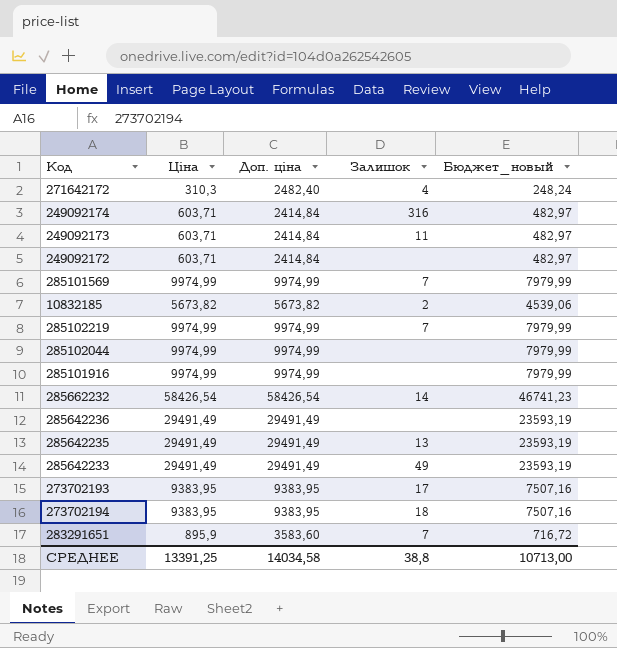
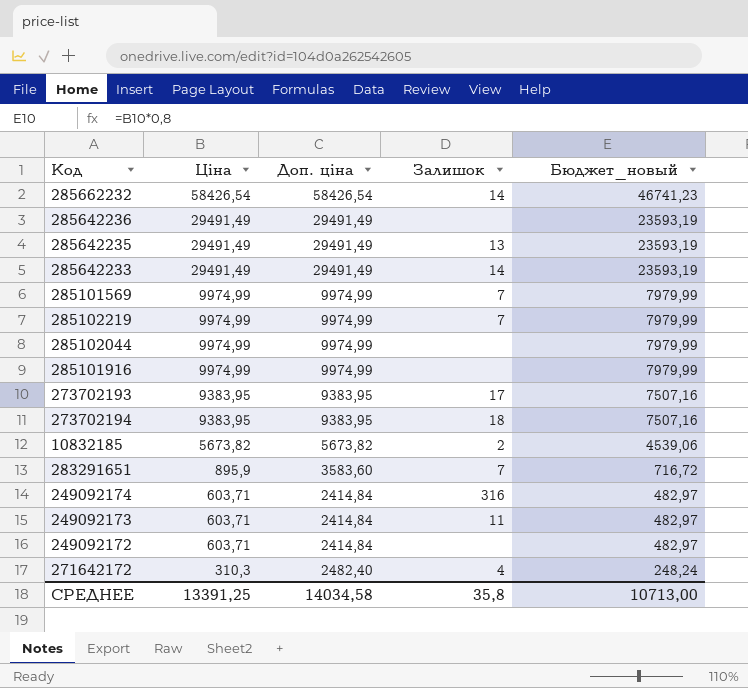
row order: none -> Ціна descending
285642233 | Залишок: 49 -> 14
СРЕДНЕЕ | Залишок: 38,8 -> 35,8

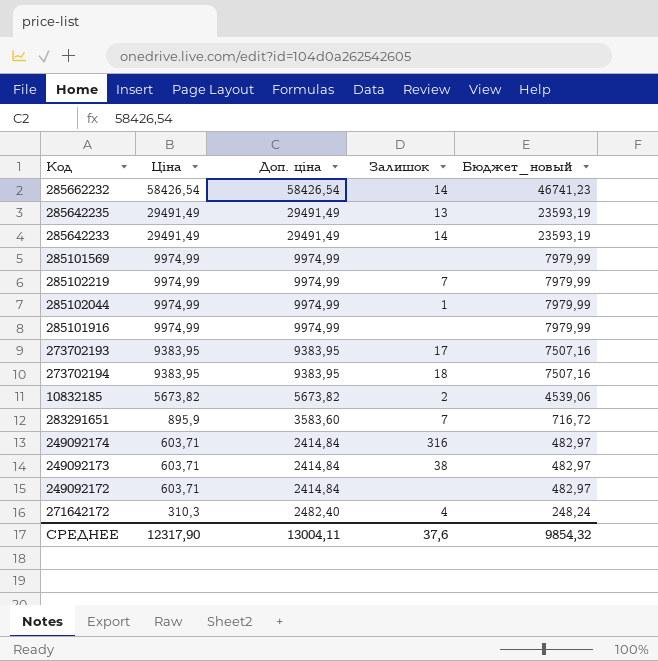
row 285642236: 29491,49 | 29491,49 | none | 23593,19 -> none
285101569 | Залишок: 7 -> none
285102044 | Залишок: none -> 1
249092173 | Залишок: 11 -> 38
СРЕДНЕЕ | Ціна: 13391,25 -> 12317,90
СРЕДНЕЕ | Доп. ціна: 14034,58 -> 13004,11
СРЕДНЕЕ | Залишок: 35,8 -> 37,6
СРЕДНЕЕ | Бюджет_новый: 10713,00 -> 9854,32

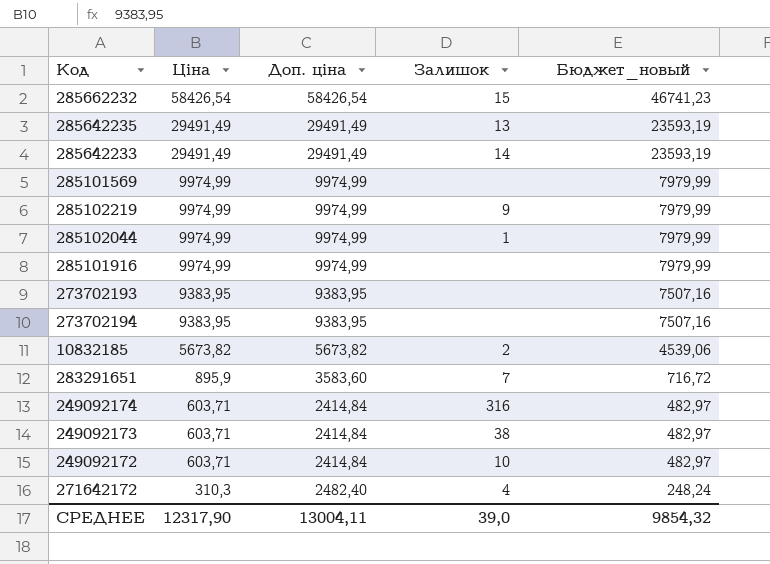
285662232 | Залишок: 14 -> 15
285102219 | Залишок: 7 -> 9
273702193 | Залишок: 17 -> none
273702194 | Залишок: 18 -> none
249092172 | Залишок: none -> 10
СРЕДНЕЕ | Залишок: 37,6 -> 39,0

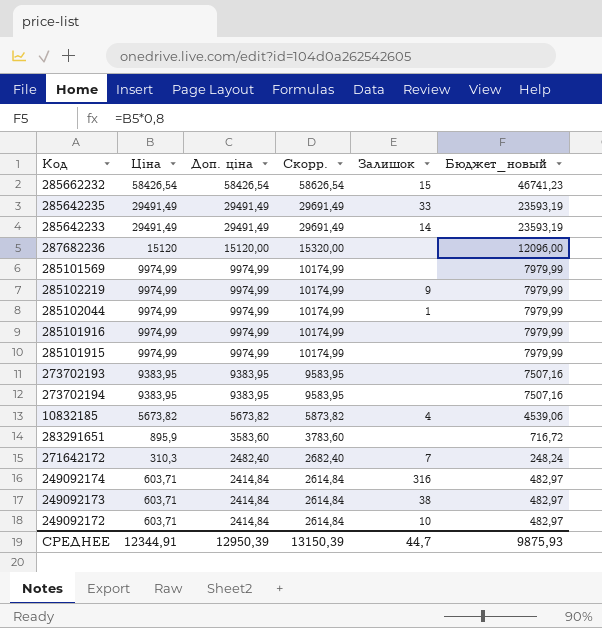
row order: Ціна descending -> Доп. ціна descending
column Скорр. | formula: none -> [Доп. ціна] + 200
285642235 | Залишок: 13 -> 33
row 287682236: none -> 15120 | 15120,00 | 15320,00 | none | 12096,00
row 285101915: none -> 9974,99 | 9974,99 | 10174,99 | none | 7979,99
10832185 | Залишок: 2 -> 4
283291651 | Залишок: 7 -> none
271642172 | Залишок: 4 -> 7
СРЕДНЕЕ | Ціна: 12317,90 -> 12344,91
СРЕДНЕЕ | Доп. ціна: 13004,11 -> 12950,39
СРЕДНЕЕ | Залишок: 39,0 -> 44,7
СРЕДНЕЕ | Бюджет_новый: 9854,32 -> 9875,93

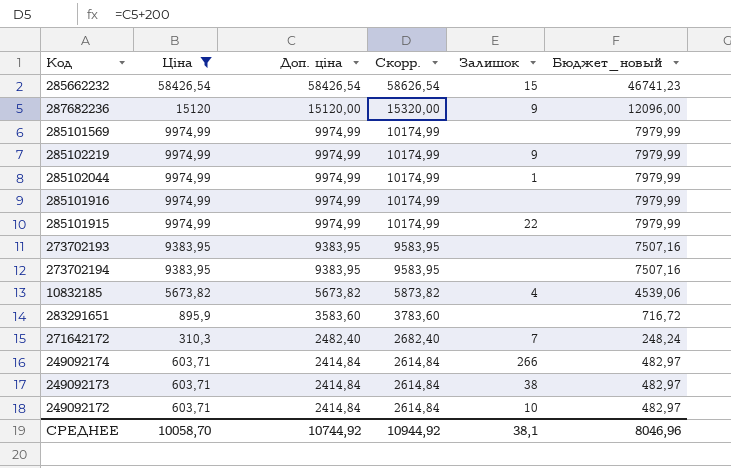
filter: none -> Ціна != 29491,49
287682236 | Залишок: none -> 9
285101915 | Залишок: none -> 22
249092174 | Залишок: 316 -> 266
СРЕДНЕЕ | Ціна: 12344,91 -> 10058,70
СРЕДНЕЕ | Доп. ціна: 12950,39 -> 10744,92
СРЕДНЕЕ | Скорр.: 13150,39 -> 10944,92
СРЕДНЕЕ | Залишок: 44,7 -> 38,1
СРЕДНЕЕ | Бюджет_новый: 9875,93 -> 8046,96

